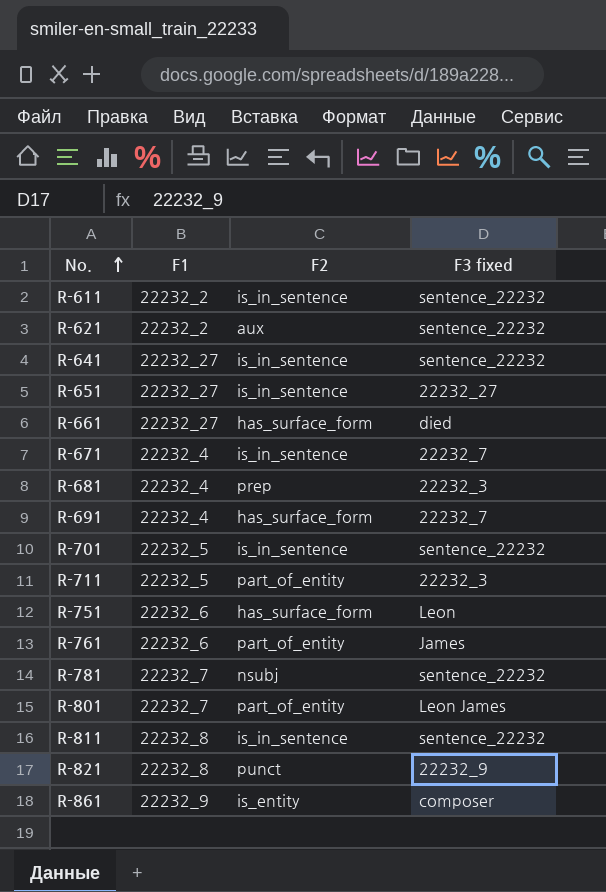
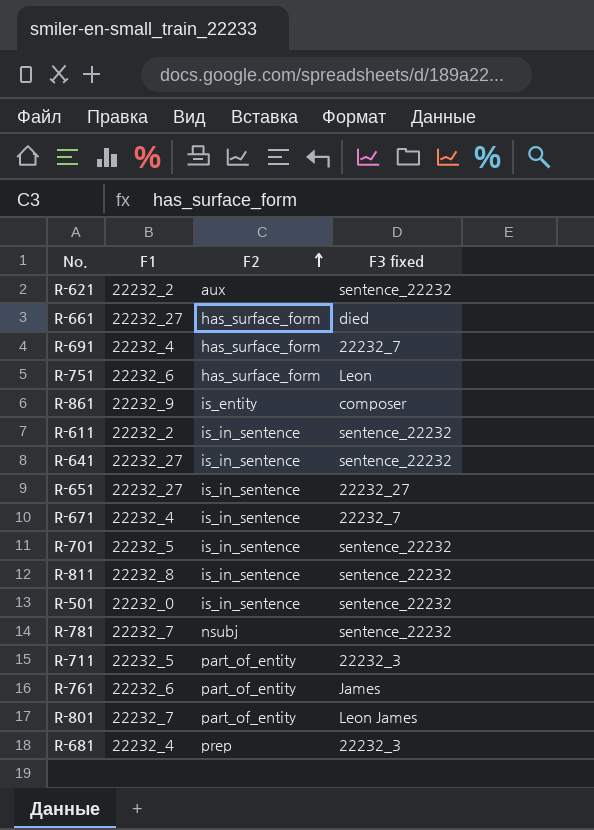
row order: No. ascending -> F2 ascending
row R-821: 22232_8 | punct | 22232_9 -> none
row R-501: none -> 22232_0 | is_in_sentence | sentence_22232

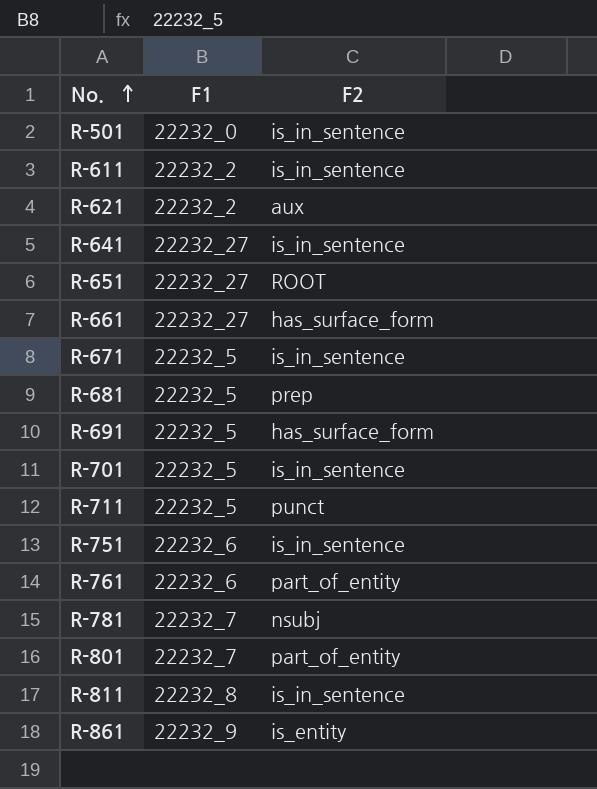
row order: F2 ascending -> No. ascending
column F3 fixed | position: 4 -> none
R-651 | F2: is_in_sentence -> ROOT
R-671 | F1: 22232_4 -> 22232_5
R-681 | F1: 22232_4 -> 22232_5
R-691 | F1: 22232_4 -> 22232_5
R-711 | F2: part_of_entity -> punct
R-751 | F2: has_surface_form -> is_in_sentence

